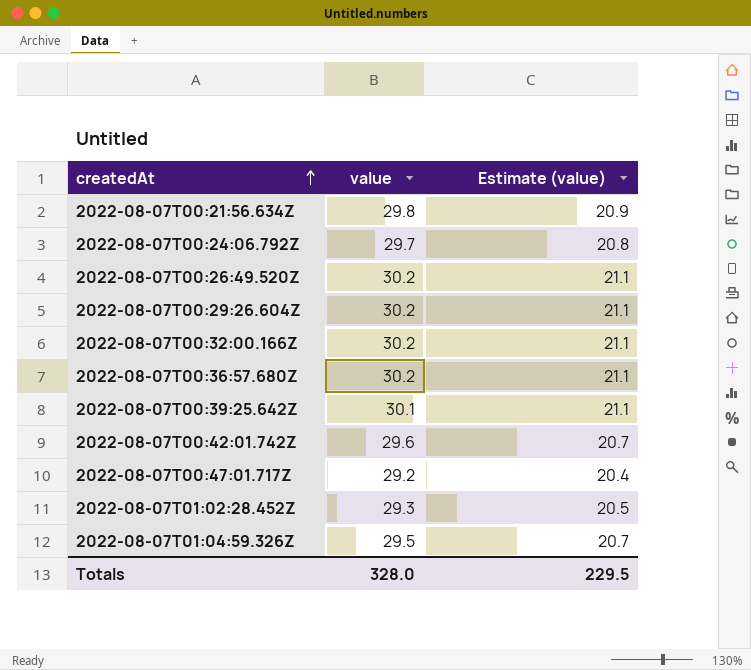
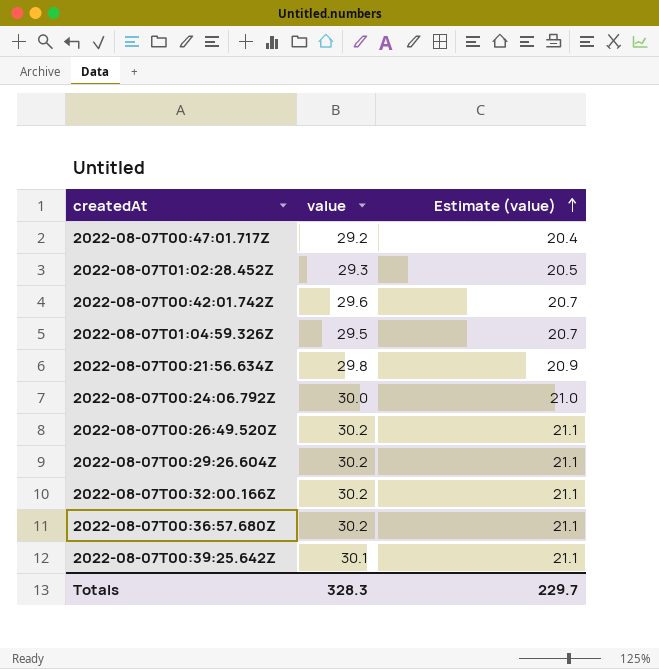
row order: createdAt ascending -> Estimate (value) ascending
2022-08-07T00:24:06.792Z | value: 29.7 -> 30.0
2022-08-07T00:24:06.792Z | Estimate (value): 20.8 -> 21.0
Totals | value: 328.0 -> 328.3
Totals | Estimate (value): 229.5 -> 229.7

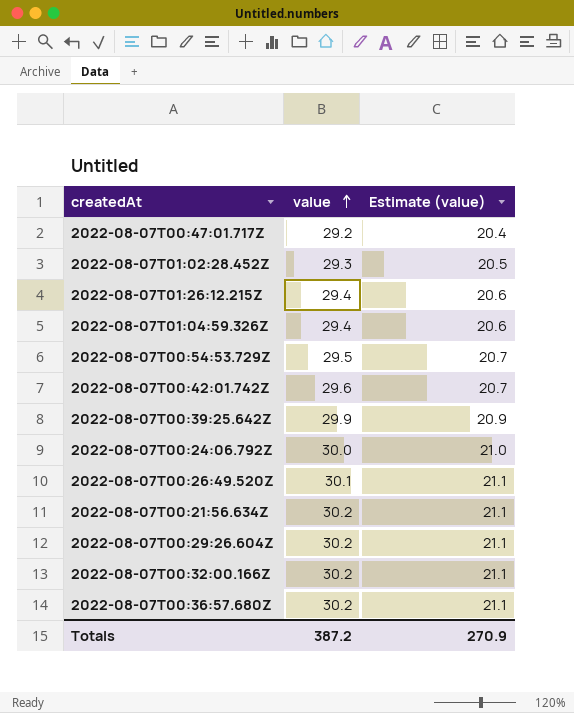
row order: Estimate (value) ascending -> value ascending
row 2022-08-07T01:26:12.215Z: none -> 29.4 | 20.6
2022-08-07T01:04:59.326Z | value: 29.5 -> 29.4
2022-08-07T01:04:59.326Z | Estimate (value): 20.7 -> 20.6
row 2022-08-07T00:54:53.729Z: none -> 29.5 | 20.7
2022-08-07T00:39:25.642Z | value: 30.1 -> 29.9
2022-08-07T00:39:25.642Z | Estimate (value): 21.1 -> 20.9
2022-08-07T00:26:49.520Z | value: 30.2 -> 30.1
2022-08-07T00:21:56.634Z | value: 29.8 -> 30.2
2022-08-07T00:21:56.634Z | Estimate (value): 20.9 -> 21.1
Totals | value: 328.3 -> 387.2
Totals | Estimate (value): 229.7 -> 270.9

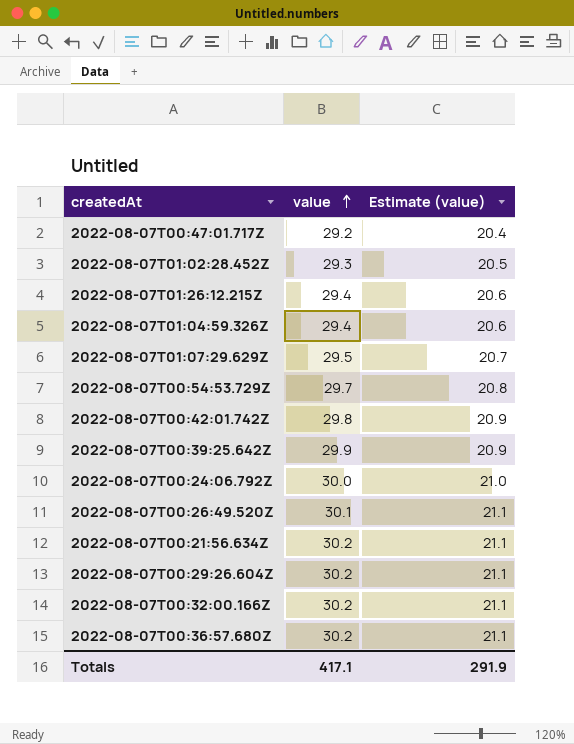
row 2022-08-07T01:07:29.629Z: none -> 29.5 | 20.7
2022-08-07T00:54:53.729Z | value: 29.5 -> 29.7
2022-08-07T00:54:53.729Z | Estimate (value): 20.7 -> 20.8
2022-08-07T00:42:01.742Z | value: 29.6 -> 29.8
2022-08-07T00:42:01.742Z | Estimate (value): 20.7 -> 20.9
Totals | value: 387.2 -> 417.1
Totals | Estimate (value): 270.9 -> 291.9

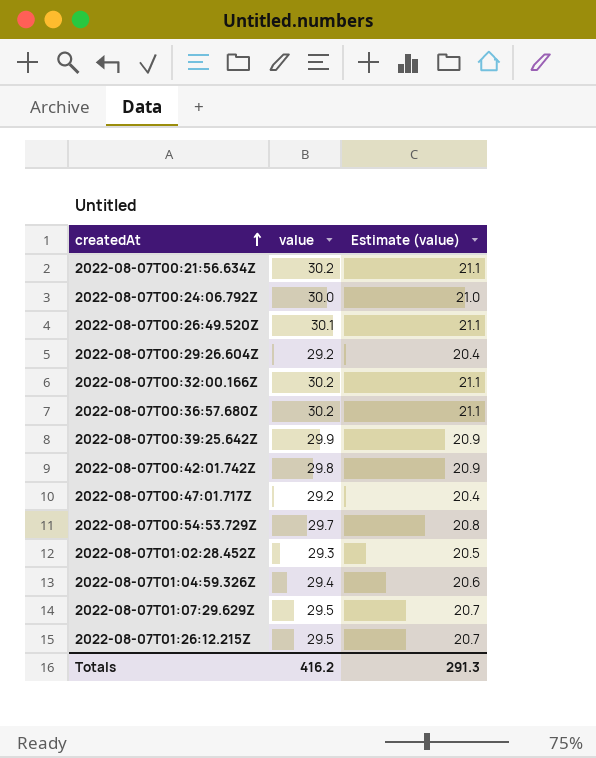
row order: value ascending -> createdAt ascending
2022-08-07T00:29:26.604Z | value: 30.2 -> 29.2
2022-08-07T00:29:26.604Z | Estimate (value): 21.1 -> 20.4
2022-08-07T01:26:12.215Z | value: 29.4 -> 29.5
2022-08-07T01:26:12.215Z | Estimate (value): 20.6 -> 20.7
Totals | value: 417.1 -> 416.2
Totals | Estimate (value): 291.9 -> 291.3

